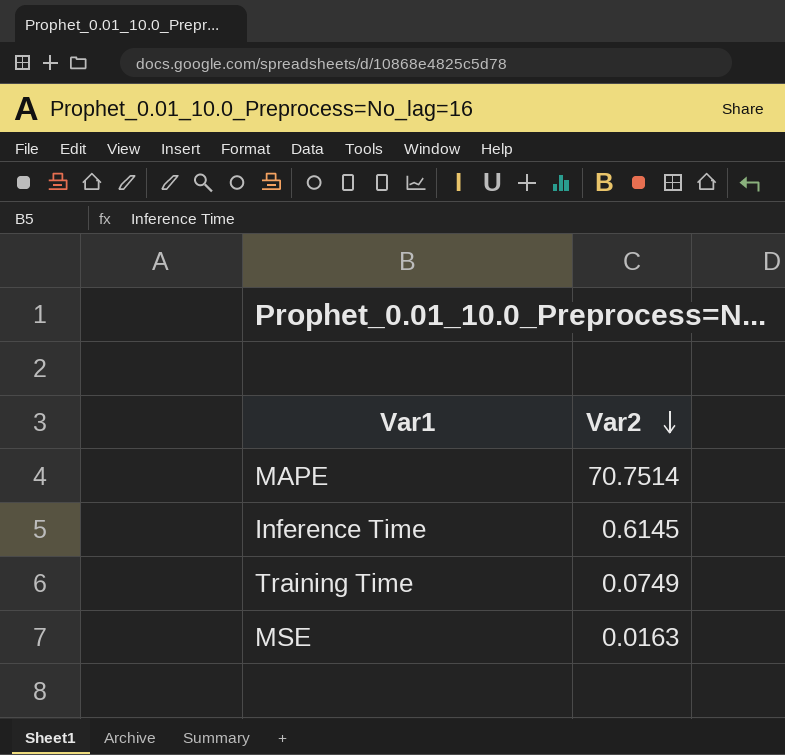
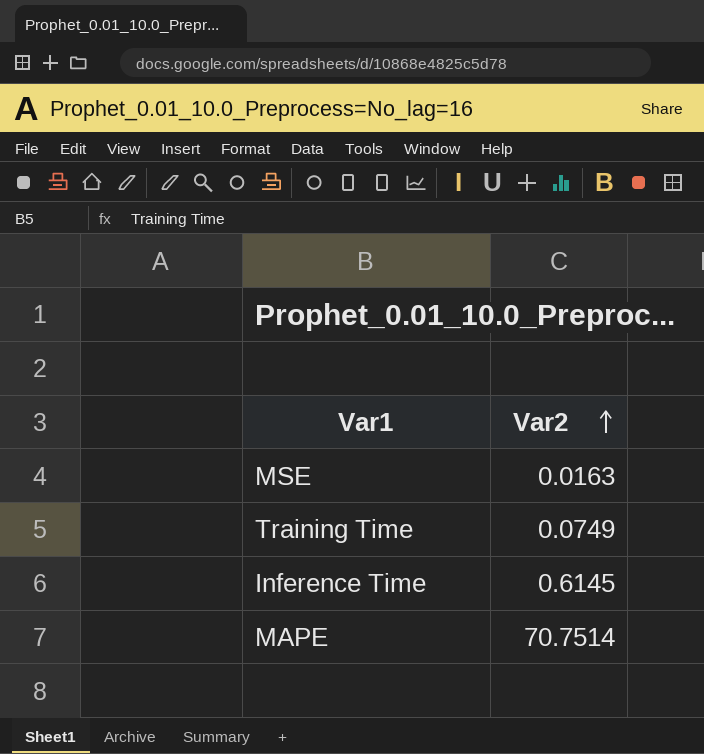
row order: Var2 descending -> Var2 ascending

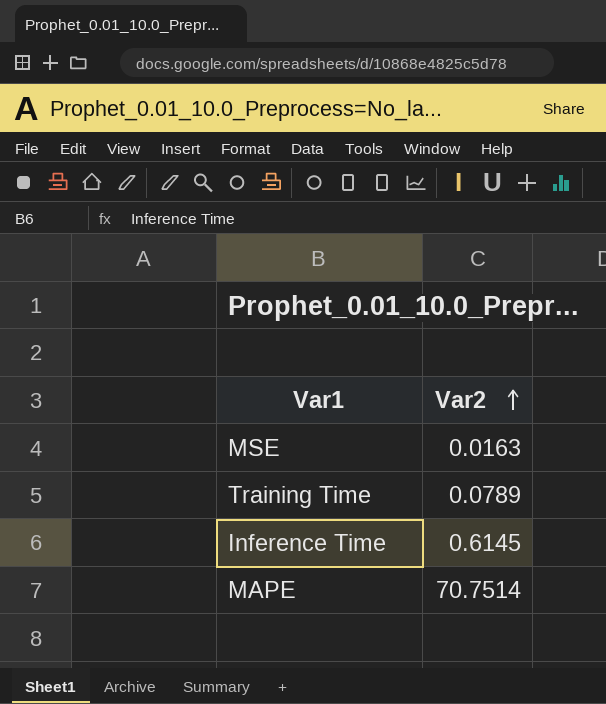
Training Time | Var2: 0.0749 -> 0.0789

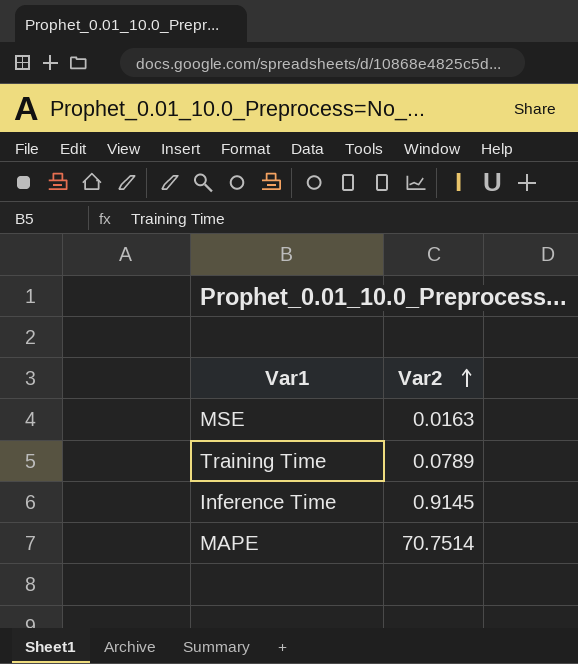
Inference Time | Var2: 0.6145 -> 0.9145

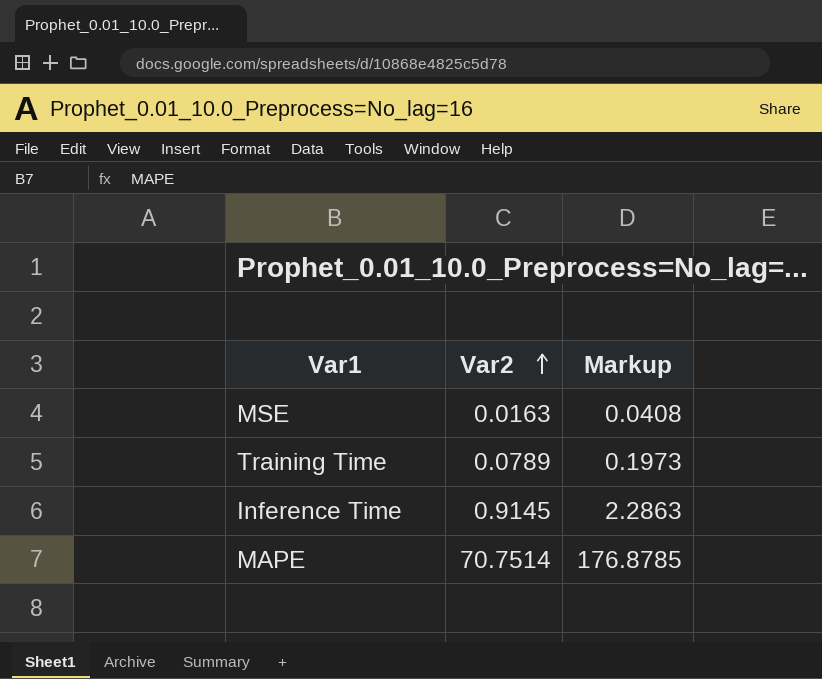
column Markup | formula: none -> [Var2] * 2.5

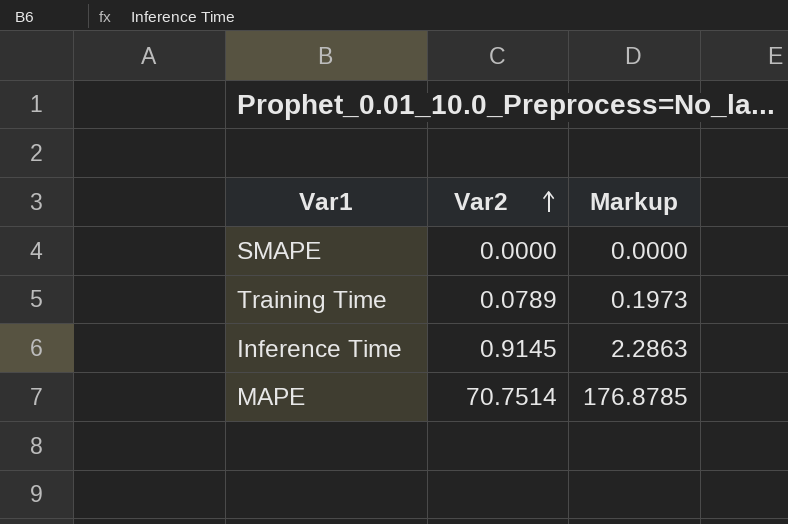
row MSE: 0.0163 | 0.0408 -> none
row SMAPE: none -> 0.0000 | 0.0000

